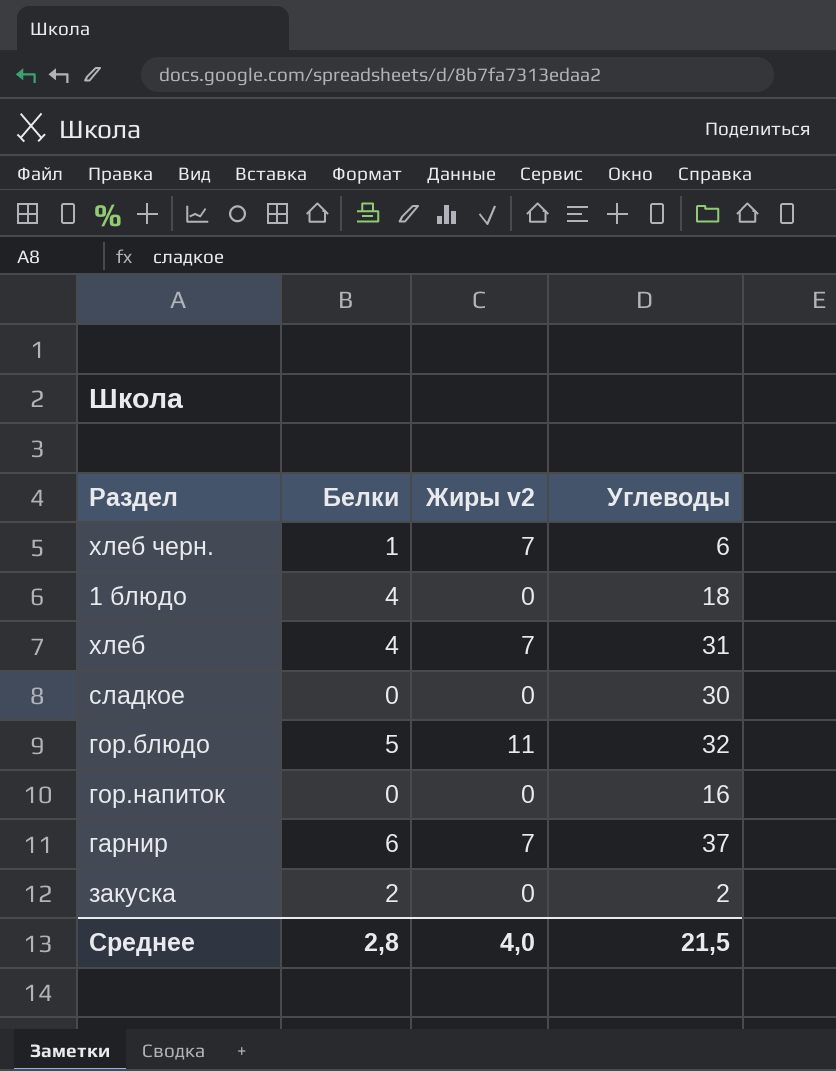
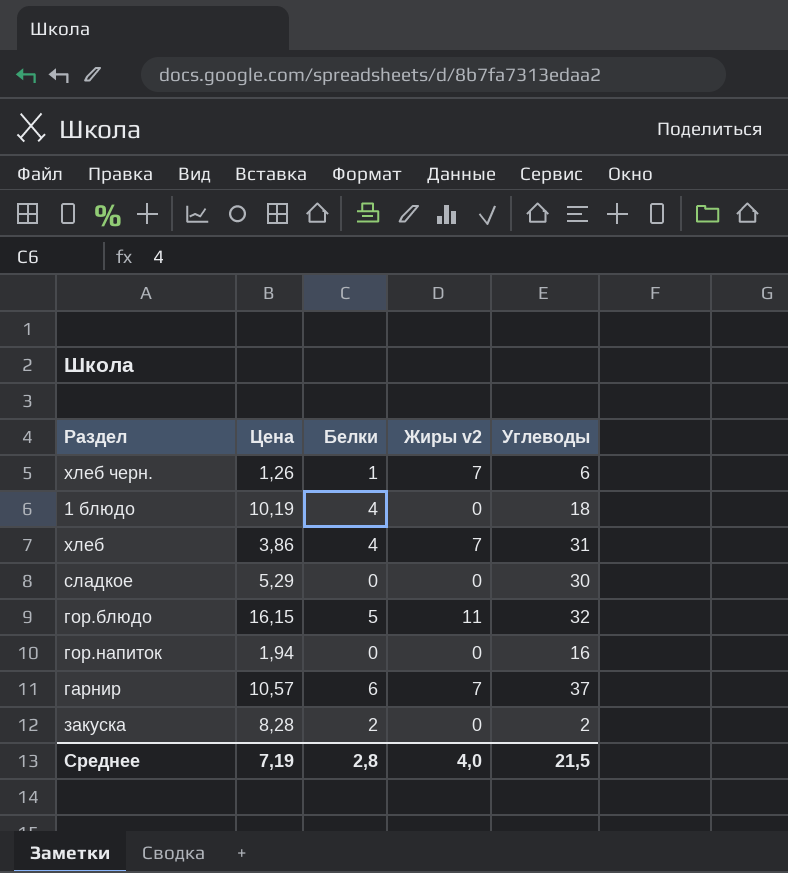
column Цена | position: none -> 2

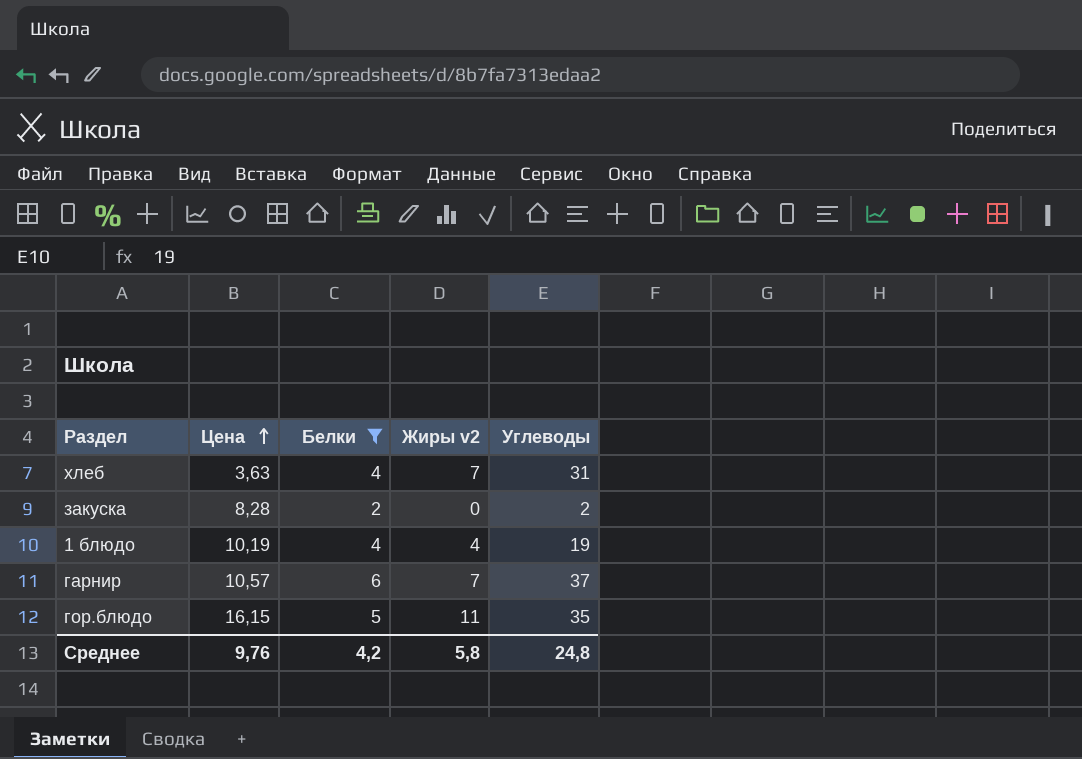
filter: none -> Белки >= 2
row order: none -> Цена ascending
хлеб | Цена: 3,86 -> 3,63
1 блюдо | Жиры v2: 0 -> 4
1 блюдо | Углеводы: 18 -> 19
гор.блюдо | Углеводы: 32 -> 35
Среднее | Цена: 7,19 -> 9,76
Среднее | Белки: 2,8 -> 4,2
Среднее | Жиры v2: 4,0 -> 5,8
Среднее | Углеводы: 21,5 -> 24,8

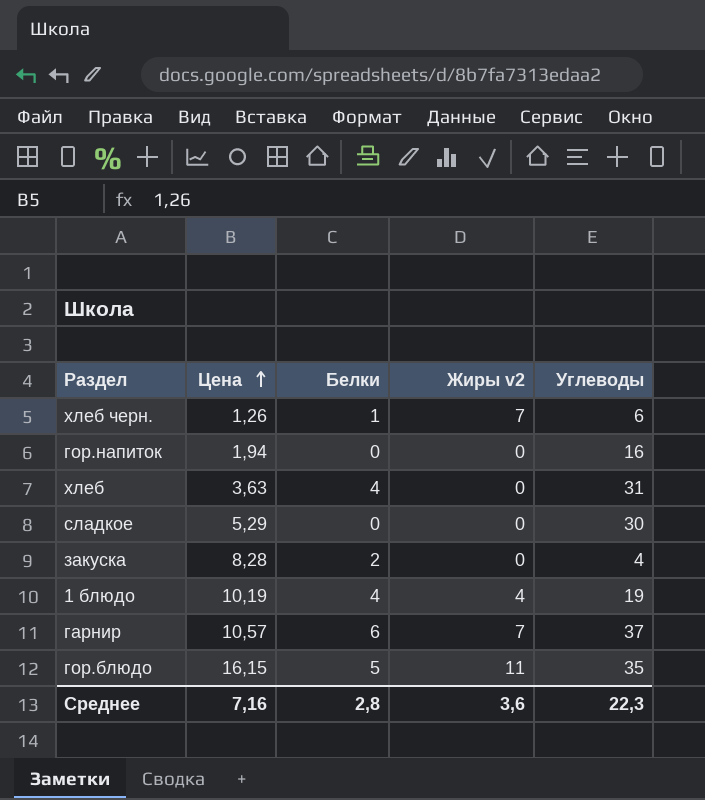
filter: Белки >= 2 -> none
хлеб | Жиры v2: 7 -> 0
закуска | Углеводы: 2 -> 4
Среднее | Цена: 9,76 -> 7,16
Среднее | Белки: 4,2 -> 2,8
Среднее | Жиры v2: 5,8 -> 3,6
Среднее | Углеводы: 24,8 -> 22,3

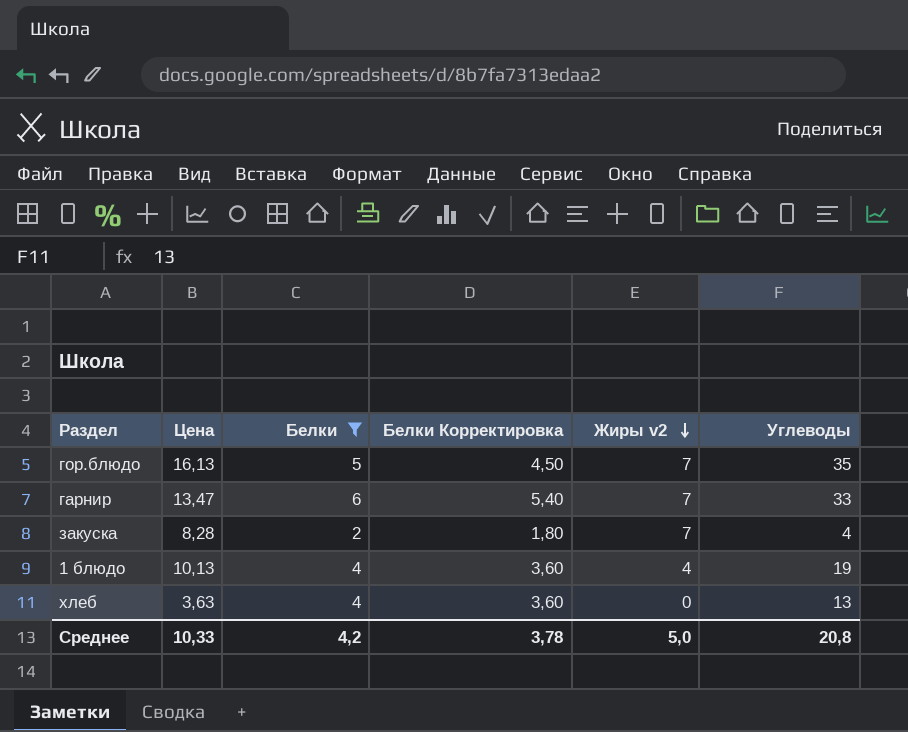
filter: none -> Белки >= 2
row order: Цена ascending -> Жиры v2 descending
column Белки Корректировка | formula: none -> [Белки] * 0,9
гор.блюдо | Цена: 16,15 -> 16,13
гор.блюдо | Жиры v2: 11 -> 7
гарнир | Цена: 10,57 -> 13,47
гарнир | Углеводы: 37 -> 33
закуска | Жиры v2: 0 -> 7
1 блюдо | Цена: 10,19 -> 10,13
хлеб | Углеводы: 31 -> 13
Среднее | Цена: 7,16 -> 10,33
Среднее | Белки: 2,8 -> 4,2
Среднее | Жиры v2: 3,6 -> 5,0
Среднее | Углеводы: 22,3 -> 20,8

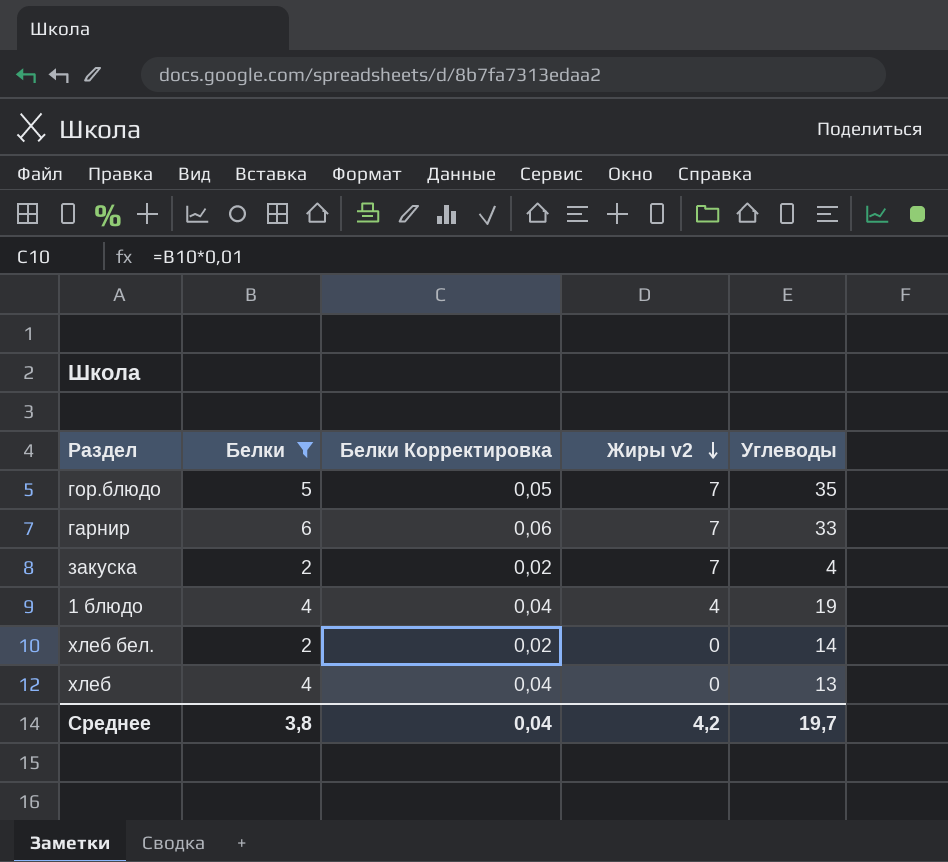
column Цена | position: 2 -> none
column Белки Корректировка | formula: [Белки] * 0,9 -> [Белки] * 0,01
row хлеб бел.: none -> 2 | 0,02 | 0 | 14
Среднее | Белки: 4,2 -> 3,8
Среднее | Белки Корректировка: 3,78 -> 0,04
Среднее | Жиры v2: 5,0 -> 4,2
Среднее | Углеводы: 20,8 -> 19,7

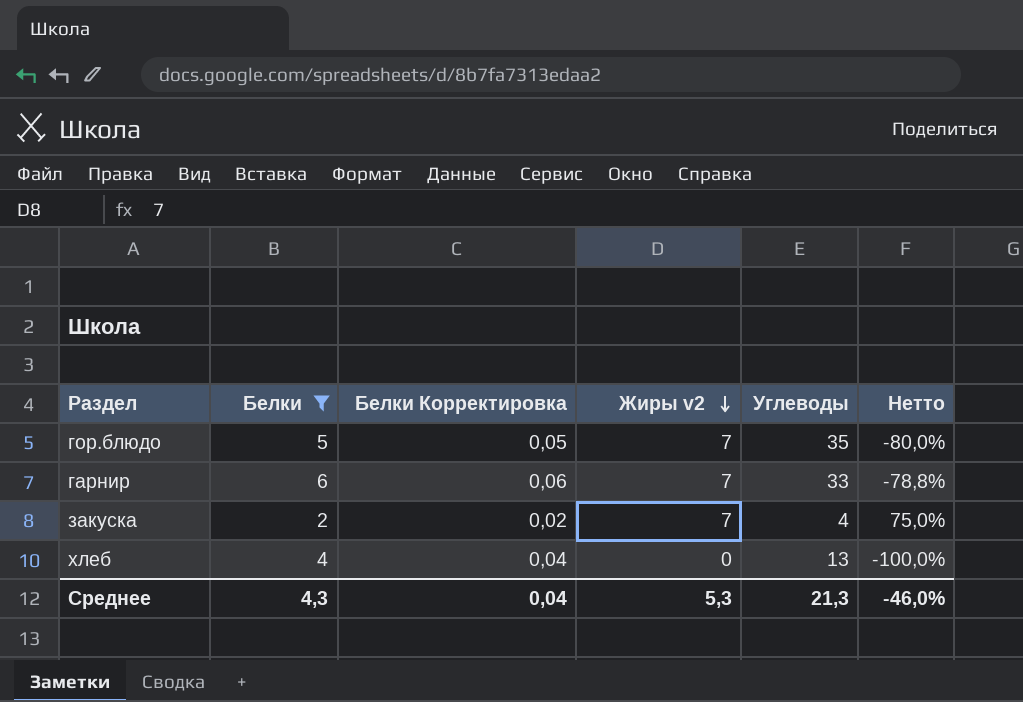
column Нетто | formula: none -> ([Жиры v2] - [Углеводы]) / [Углеводы]
row 1 блюдо: 4 | 0,04 | 4 | 19 -> none
row хлеб бел.: 2 | 0,02 | 0 | 14 -> none
Среднее | Белки: 3,8 -> 4,3
Среднее | Жиры v2: 4,2 -> 5,3
Среднее | Углеводы: 19,7 -> 21,3

